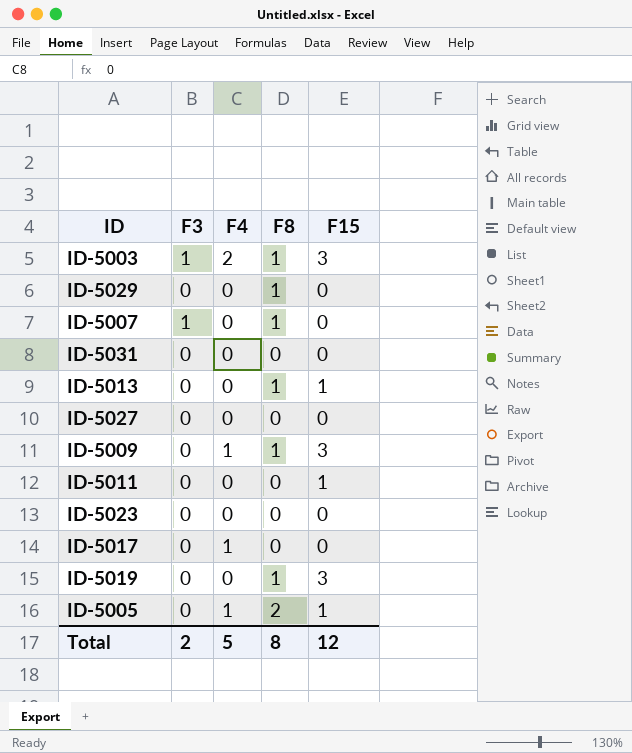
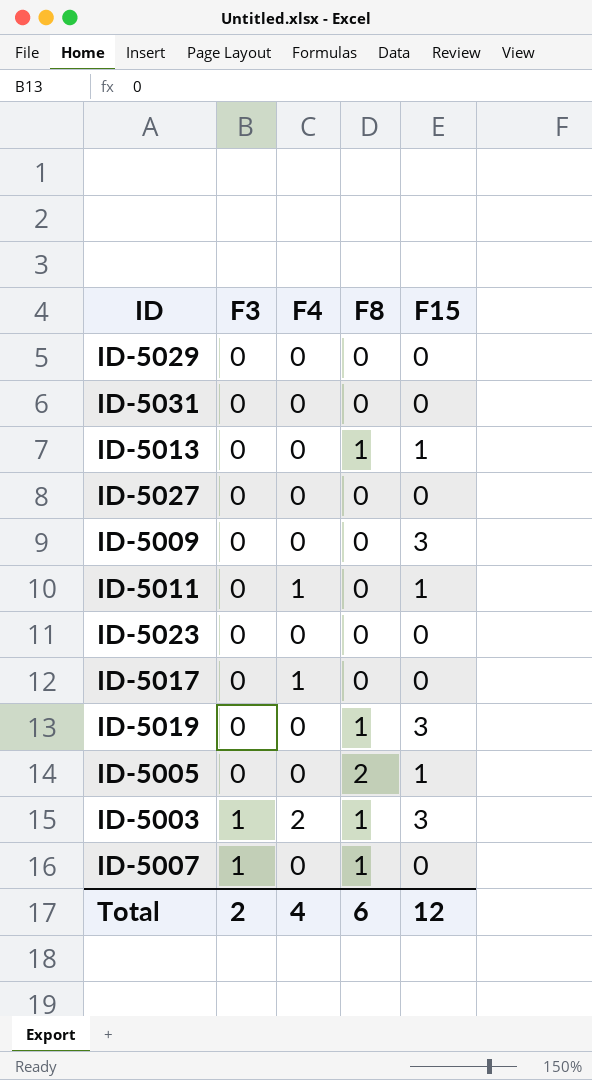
row order: none -> F3 ascending
ID-5029 | F8: 1 -> 0
ID-5009 | F4: 1 -> 0
ID-5009 | F8: 1 -> 0
ID-5011 | F4: 0 -> 1
ID-5005 | F4: 1 -> 0
Total | F4: 5 -> 4
Total | F8: 8 -> 6

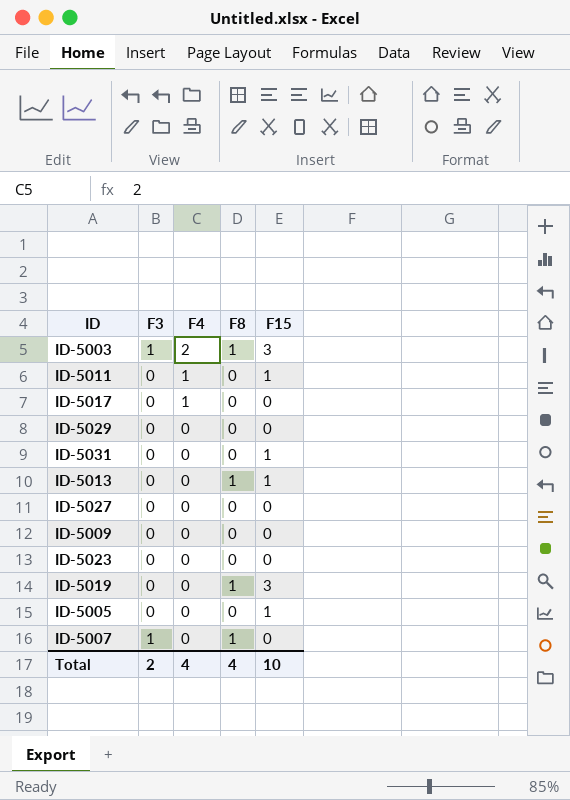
row order: F3 ascending -> F4 descending
ID-5031 | F15: 0 -> 1
ID-5009 | F15: 3 -> 0
ID-5005 | F8: 2 -> 0
Total | F8: 6 -> 4
Total | F15: 12 -> 10

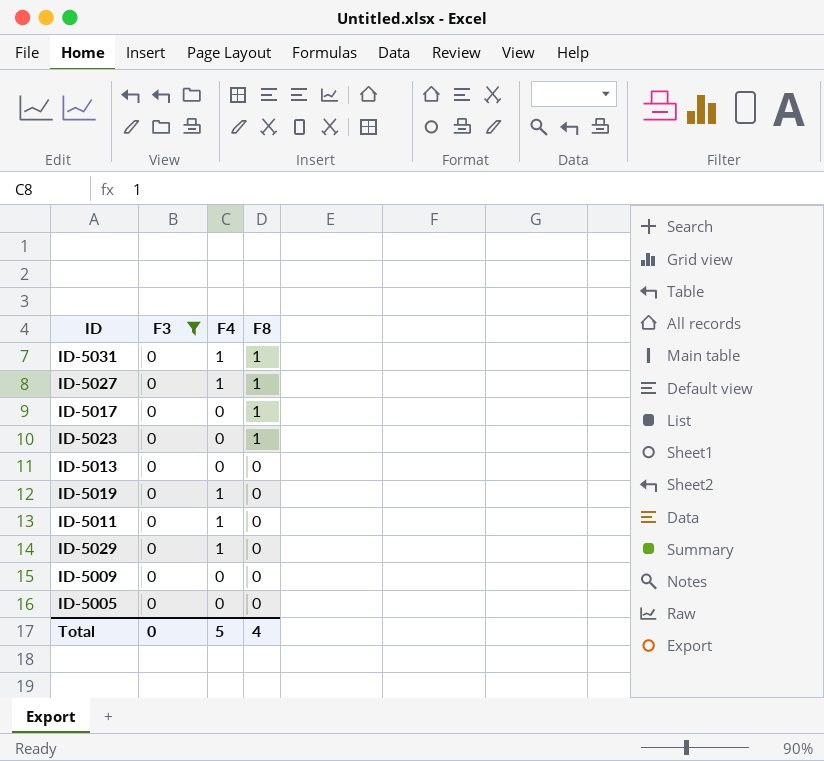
filter: none -> F3 = 0
row order: F4 descending -> F8 descending
column F15 | position: 5 -> none
ID-5031 | F4: 0 -> 1
ID-5031 | F8: 0 -> 1
ID-5027 | F4: 0 -> 1
ID-5027 | F8: 0 -> 1
ID-5017 | F4: 1 -> 0
ID-5017 | F8: 0 -> 1
ID-5023 | F8: 0 -> 1
ID-5013 | F8: 1 -> 0
ID-5019 | F4: 0 -> 1
ID-5019 | F8: 1 -> 0
ID-5029 | F4: 0 -> 1
Total | F3: 2 -> 0
Total | F4: 4 -> 5

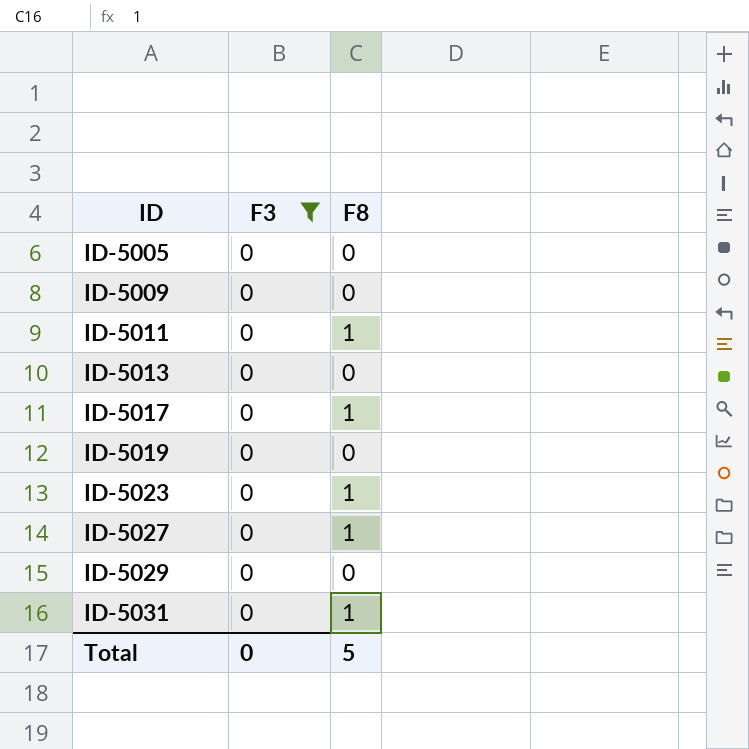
row order: F8 descending -> ID ascending
column F4 | position: 3 -> none
ID-5011 | F8: 0 -> 1
Total | F8: 4 -> 5

